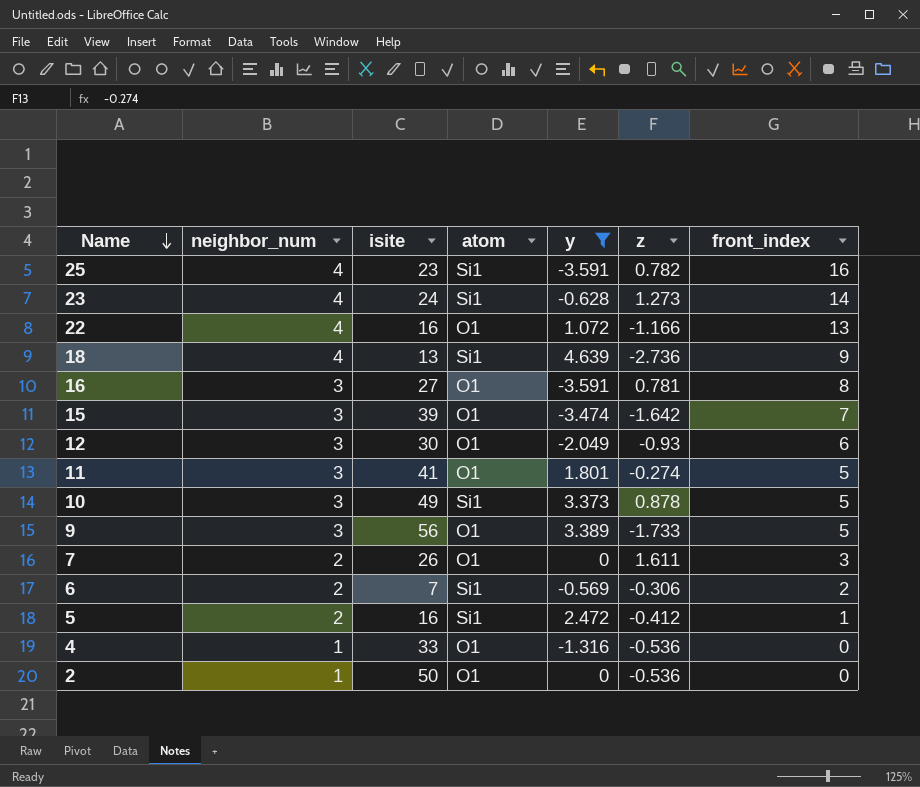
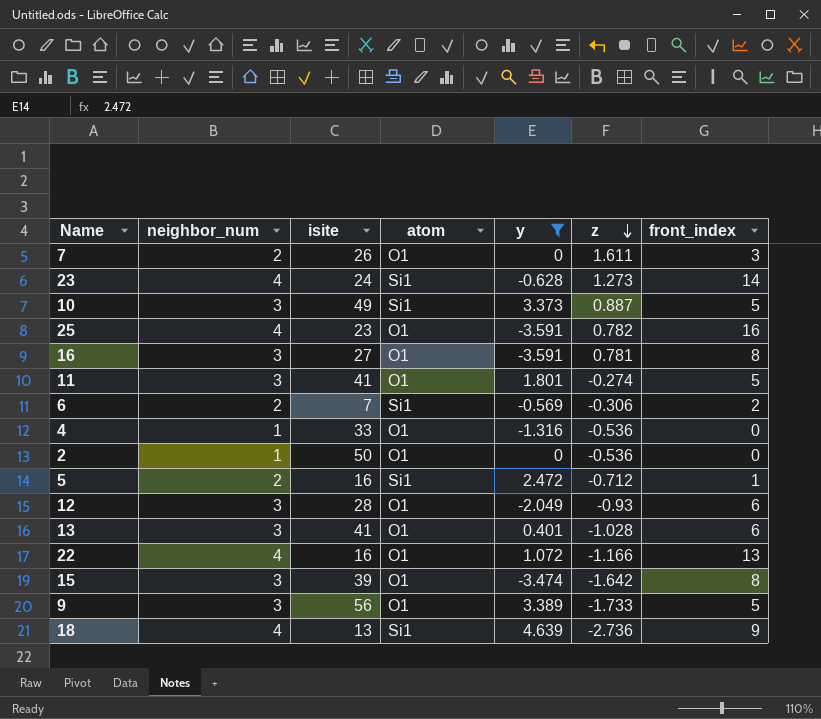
row order: Name descending -> z descending
10 | z: 0.878 -> 0.887
25 | atom: Si1 -> O1
5 | z: -0.412 -> -0.712
12 | isite: 30 -> 28
row 13: none -> 3 | 41 | O1 | 0.401 | -1.028 | 6
15 | front_index: 7 -> 8

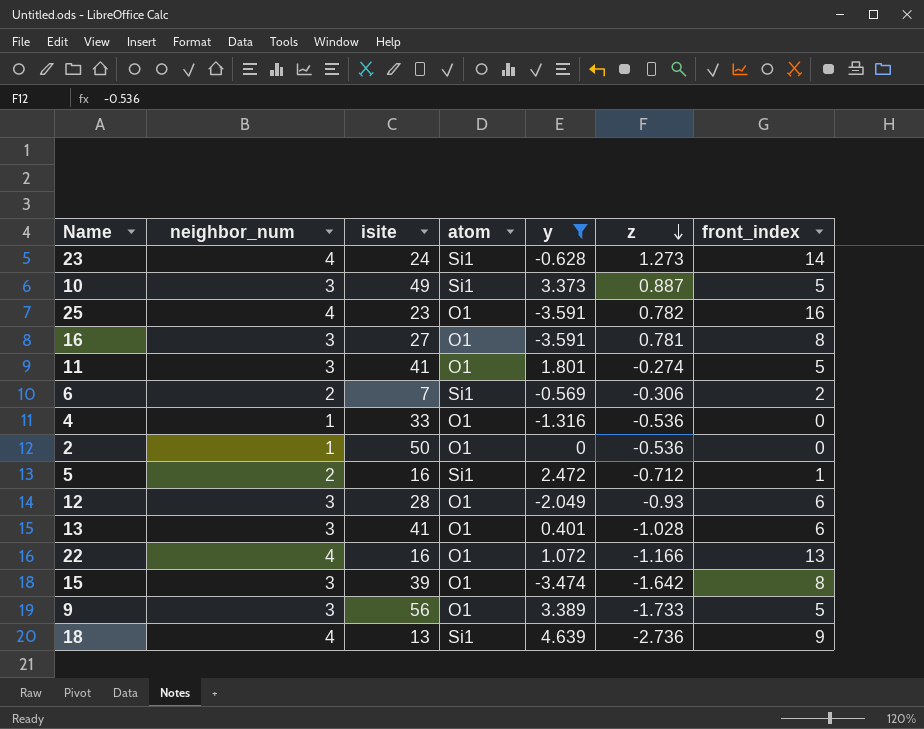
row 7: 2 | 26 | O1 | 0 | 1.611 | 3 -> none

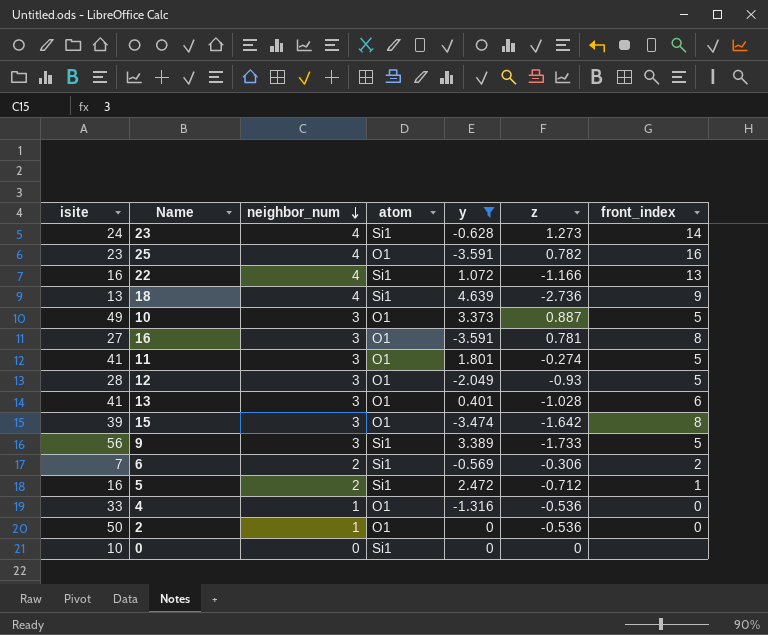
row order: z descending -> neighbor_num descending
column isite | position: 3 -> 1
22 | atom: O1 -> Si1
10 | atom: Si1 -> O1
12 | front_index: 6 -> 5
9 | atom: O1 -> Si1
row 0: none -> 10 | 0 | Si1 | 0 | 0 | none

